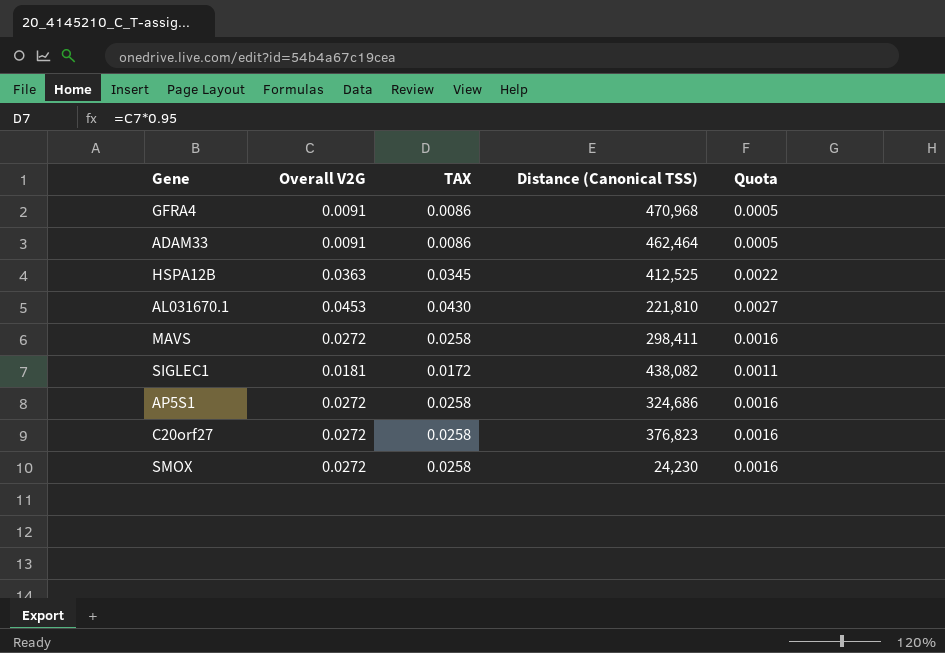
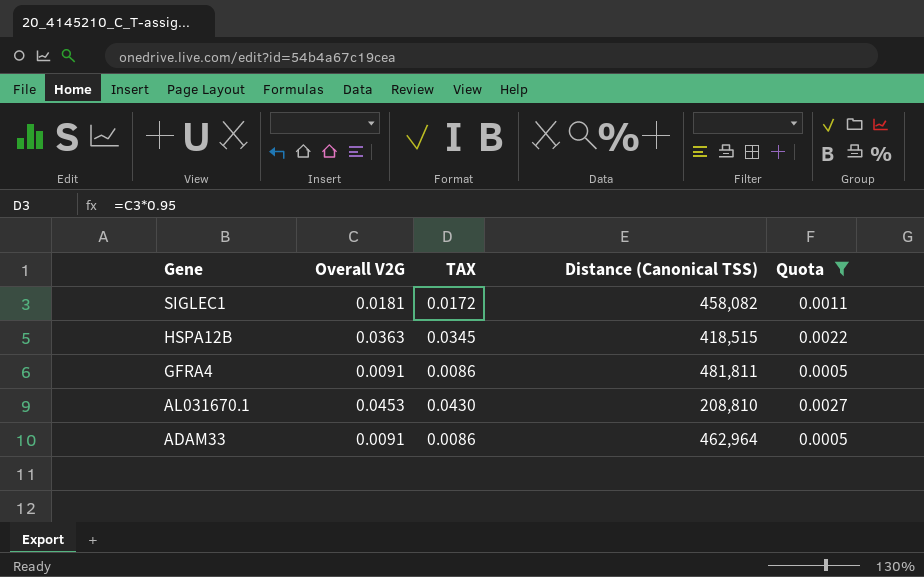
filter: none -> Quota != 0.0016
row order: none -> Gene descending
SIGLEC1 | Distance (Canonical TSS): 438,082 -> 458,082
HSPA12B | Distance (Canonical TSS): 412,525 -> 418,515
GFRA4 | Distance (Canonical TSS): 470,968 -> 481,811
AL031670.1 | Distance (Canonical TSS): 221,810 -> 208,810
ADAM33 | Distance (Canonical TSS): 462,464 -> 462,964

